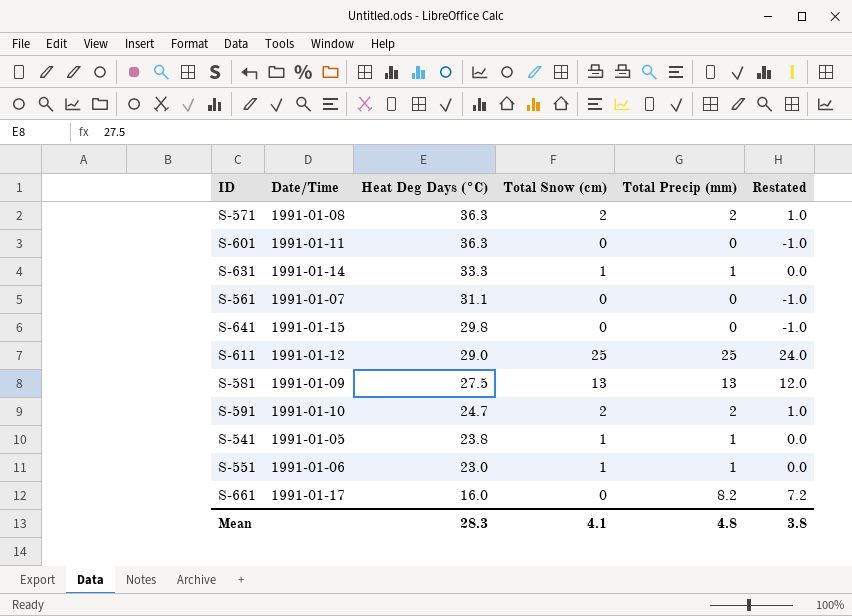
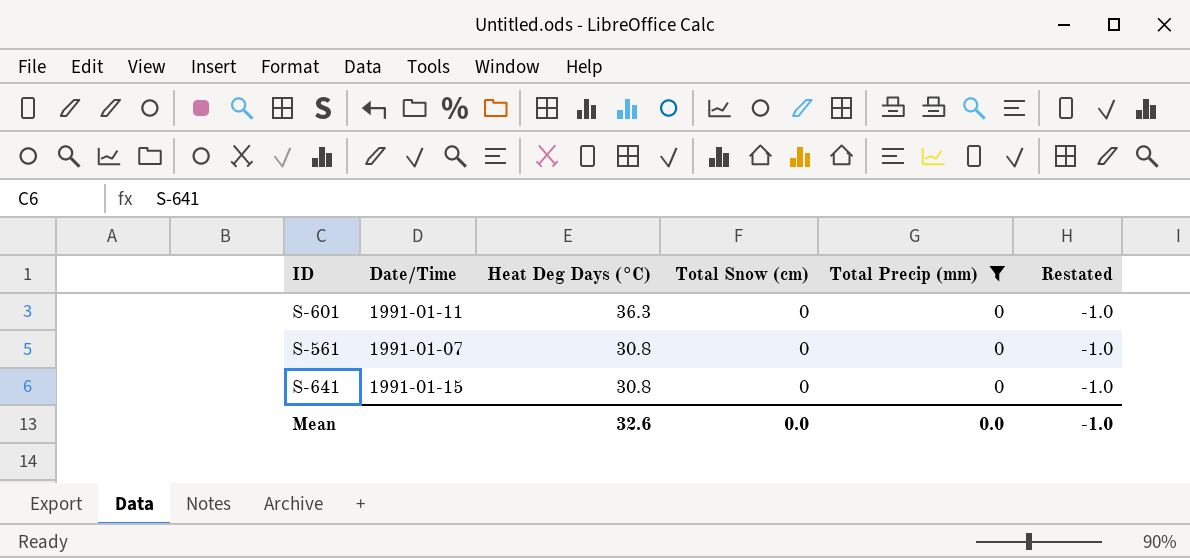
filter: none -> Total Precip (mm) = 0
S-561 | Heat Deg Days (°C): 31.1 -> 30.8
S-641 | Heat Deg Days (°C): 29.8 -> 30.8
Mean | Heat Deg Days (°C): 28.3 -> 32.6
Mean | Total Snow (cm): 4.1 -> 0.0
Mean | Total Precip (mm): 4.8 -> 0.0
Mean | Restated: 3.8 -> -1.0

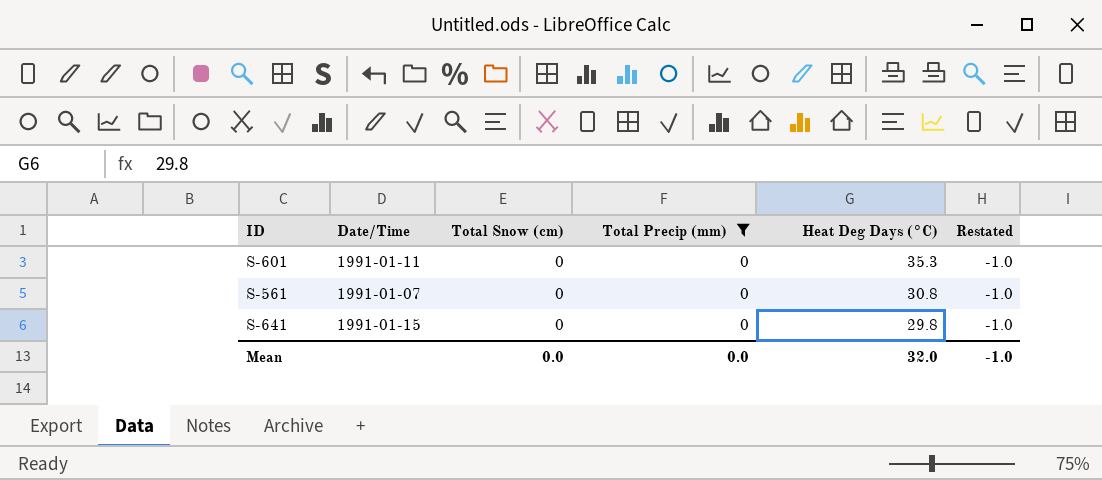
column Heat Deg Days (°C) | position: 3 -> 5
S-601 | Heat Deg Days (°C): 36.3 -> 35.3
S-641 | Heat Deg Days (°C): 30.8 -> 29.8
Mean | Heat Deg Days (°C): 32.6 -> 32.0

